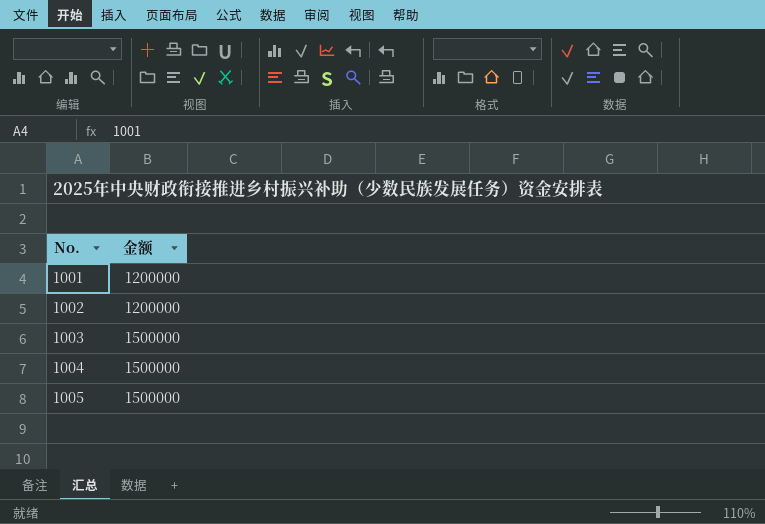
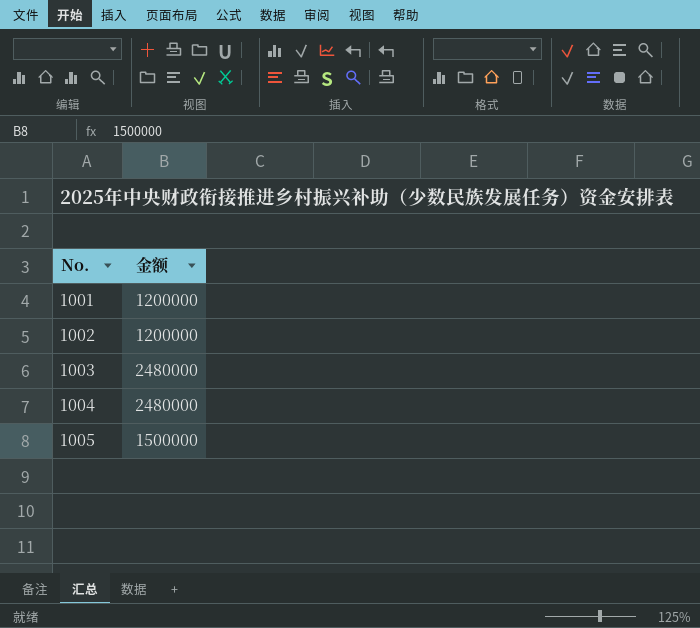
1003 | 金额: 1500000 -> 2480000
1004 | 金额: 1500000 -> 2480000

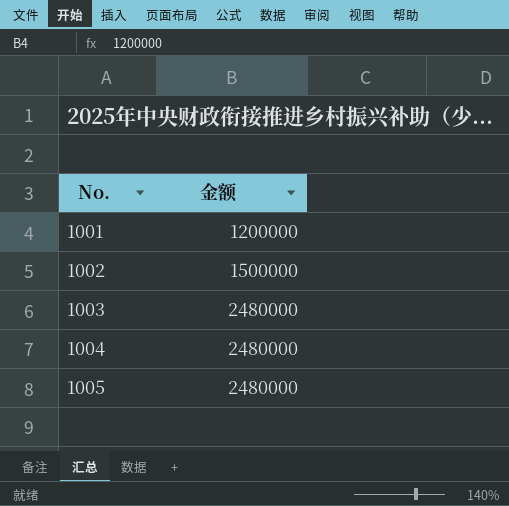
1002 | 金额: 1200000 -> 1500000
1005 | 金额: 1500000 -> 2480000

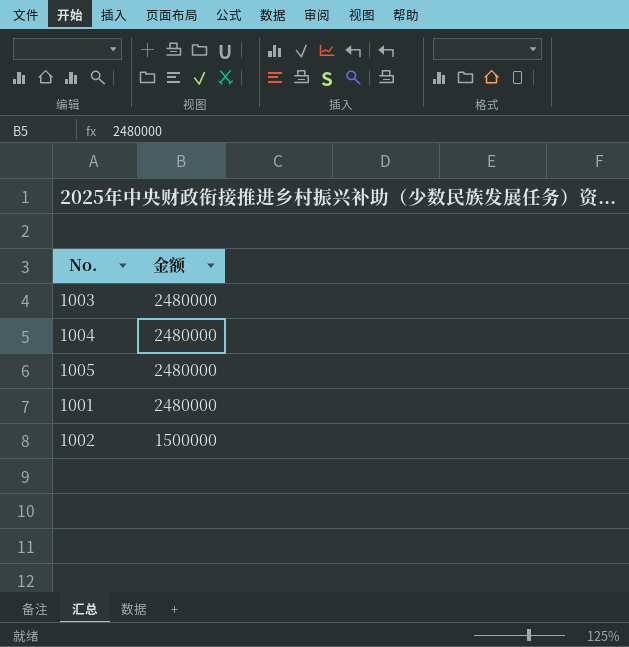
row order: No. ascending -> 金额 descending
1001 | 金额: 1200000 -> 2480000

